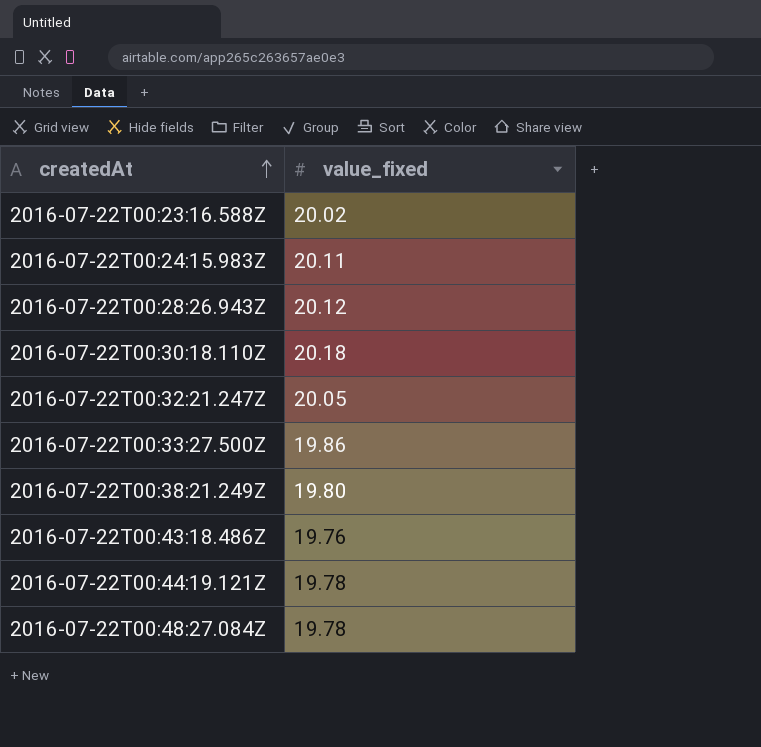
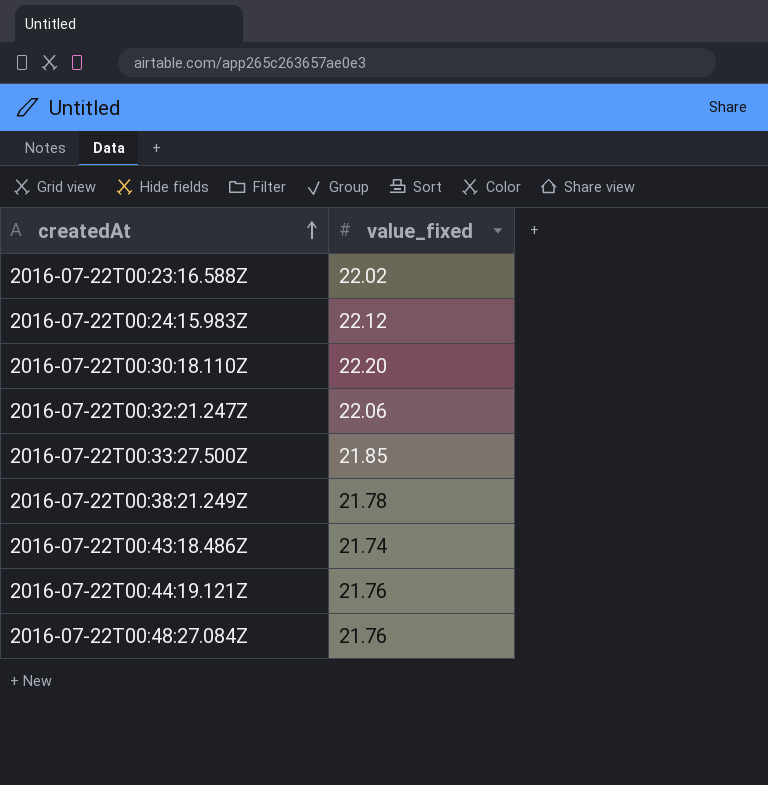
row 2016-07-22T00:28:26.943Z: 20.12 -> none
2016-07-22T00:23:16.588Z | value_fixed: 20.02 -> 22.02
2016-07-22T00:24:15.983Z | value_fixed: 20.11 -> 22.12
2016-07-22T00:30:18.110Z | value_fixed: 20.18 -> 22.20
2016-07-22T00:32:21.247Z | value_fixed: 20.05 -> 22.06
2016-07-22T00:33:27.500Z | value_fixed: 19.86 -> 21.85
2016-07-22T00:38:21.249Z | value_fixed: 19.80 -> 21.78
2016-07-22T00:43:18.486Z | value_fixed: 19.76 -> 21.74
2016-07-22T00:44:19.121Z | value_fixed: 19.78 -> 21.76
2016-07-22T00:48:27.084Z | value_fixed: 19.78 -> 21.76

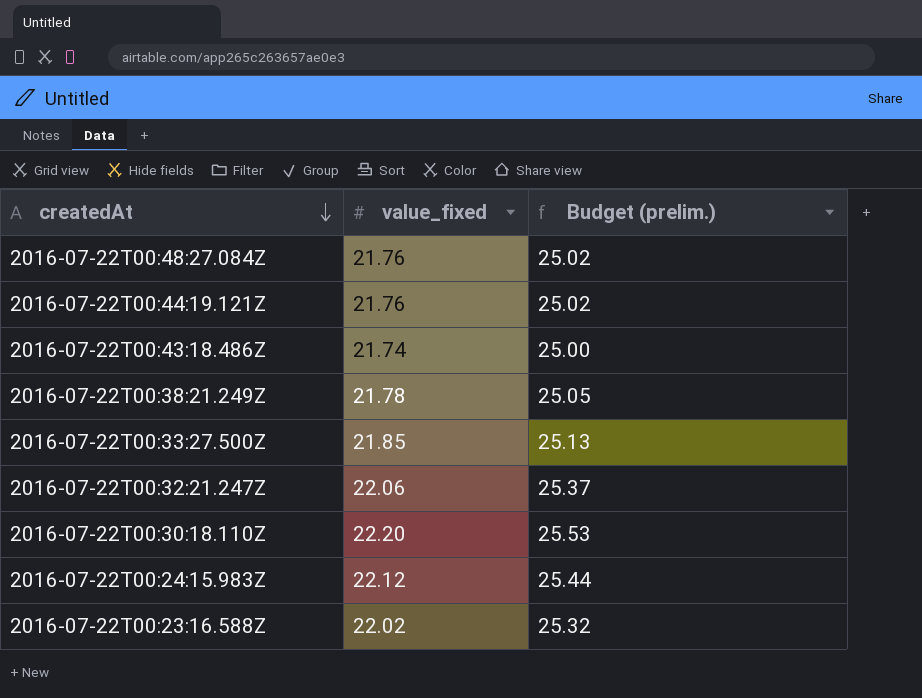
row order: createdAt ascending -> createdAt descending
column Budget (prelim.) | formula: none -> [value_fixed] * 1.15

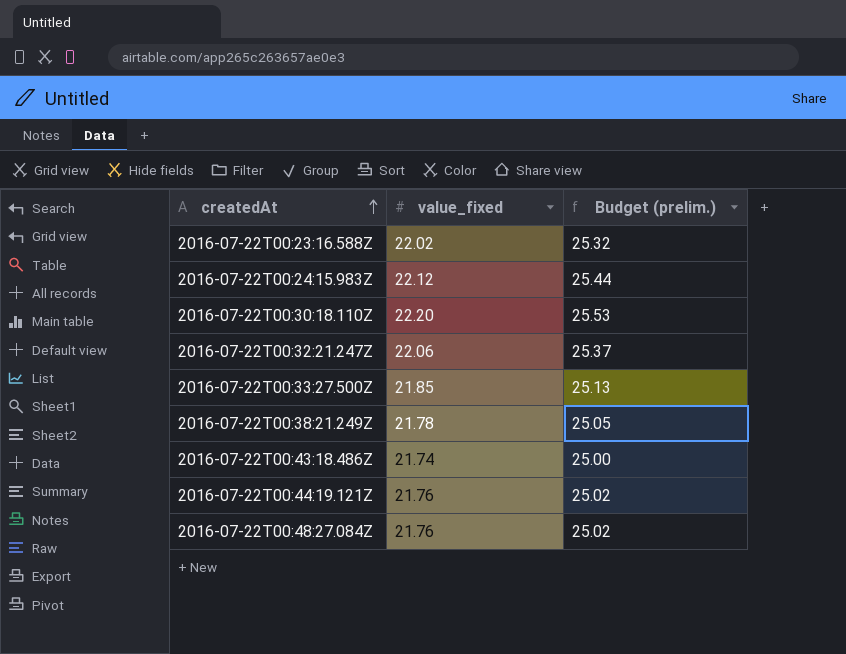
row order: createdAt descending -> createdAt ascending

